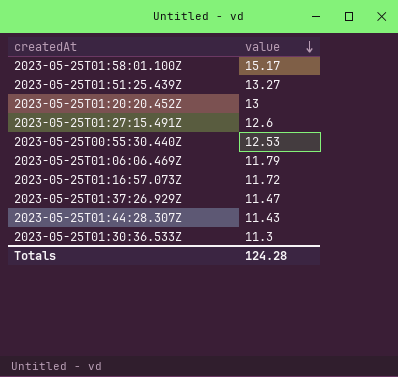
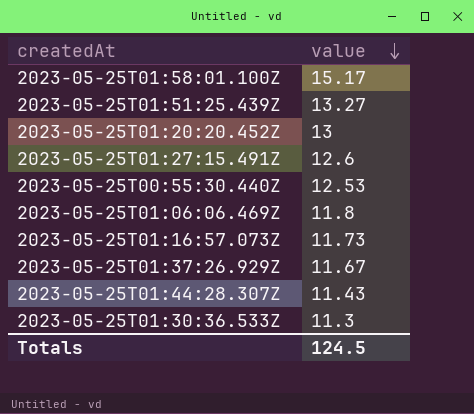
2023-05-25T01:06:06.469Z | value: 11.79 -> 11.8
2023-05-25T01:16:57.073Z | value: 11.72 -> 11.73
2023-05-25T01:37:26.929Z | value: 11.47 -> 11.67
Totals | value: 124.28 -> 124.5

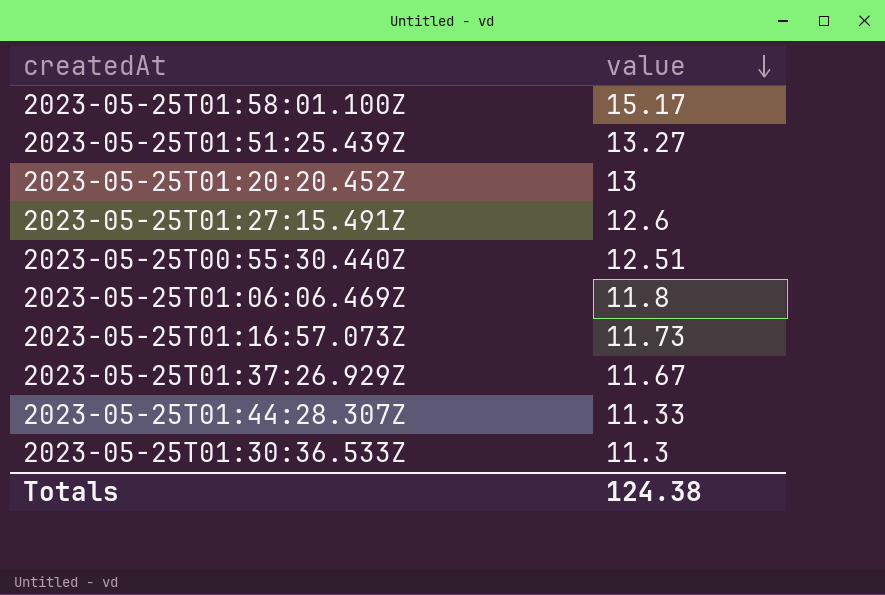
2023-05-25T00:55:30.440Z | value: 12.53 -> 12.51
2023-05-25T01:44:28.307Z | value: 11.43 -> 11.33
Totals | value: 124.5 -> 124.38

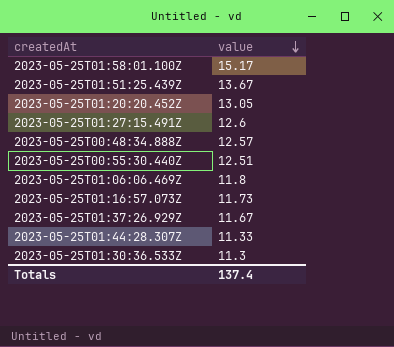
2023-05-25T01:51:25.439Z | value: 13.27 -> 13.67
2023-05-25T01:20:20.452Z | value: 13 -> 13.05
row 2023-05-25T00:48:34.888Z: none -> 12.57
Totals | value: 124.38 -> 137.4

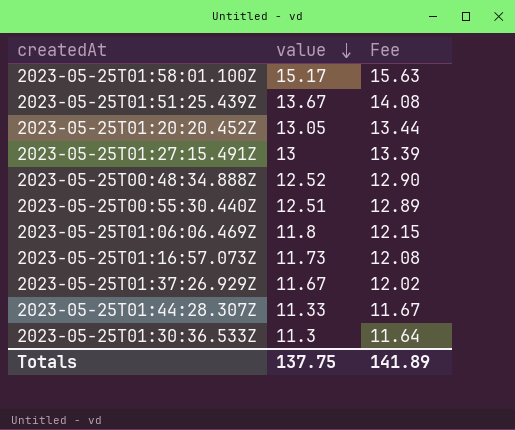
column Fee | formula: none -> [value] * 1.03
2023-05-25T01:27:15.491Z | value: 12.6 -> 13
2023-05-25T00:48:34.888Z | value: 12.57 -> 12.52
Totals | value: 137.4 -> 137.75

